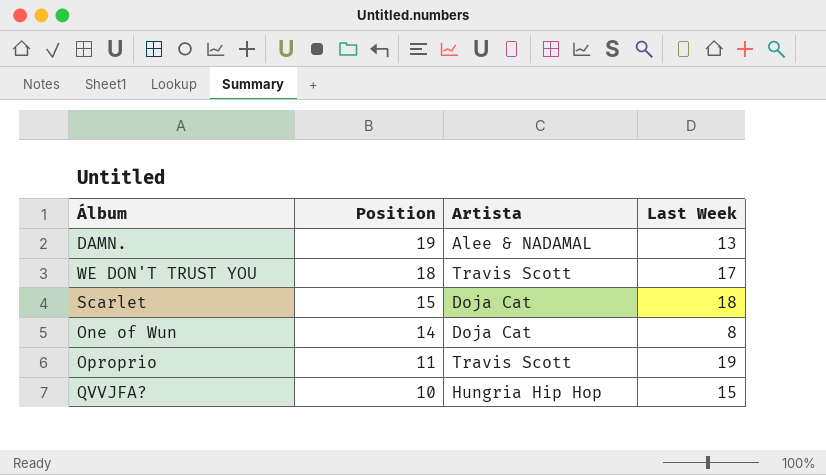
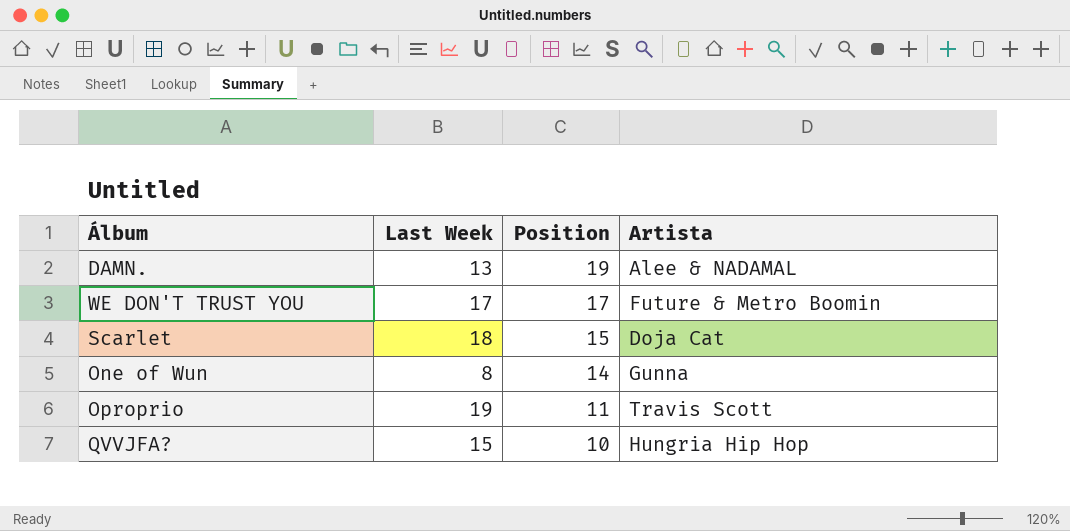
column Last Week | position: 4 -> 2
WE DON'T TRUST YOU | Position: 18 -> 17
WE DON'T TRUST YOU | Artista: Travis Scott -> Future & Metro Boomin
One of Wun | Artista: Doja Cat -> Gunna

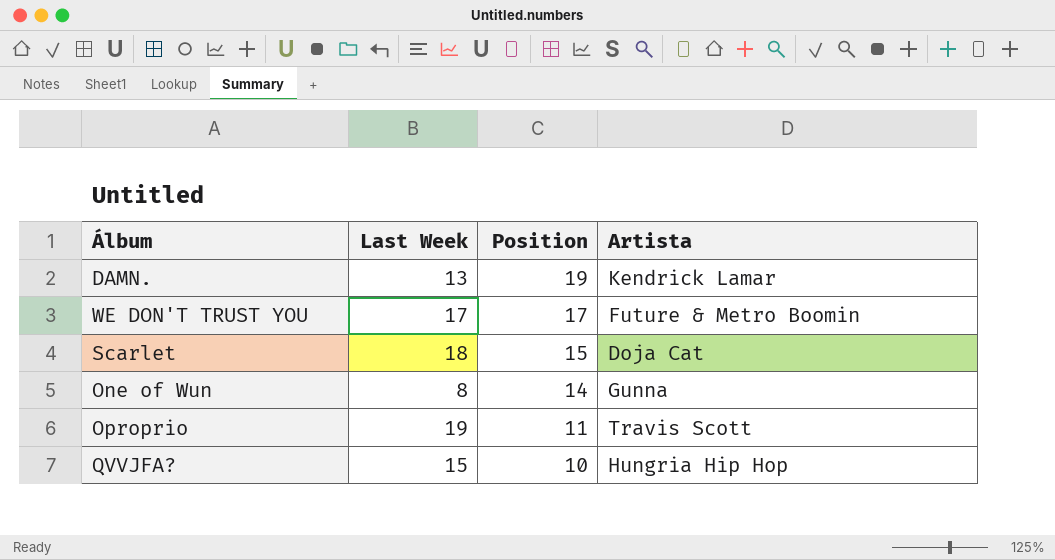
DAMN. | Artista: Alee & NADAMAL -> Kendrick Lamar

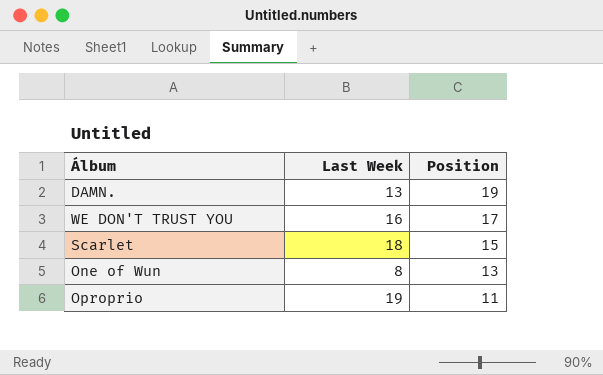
column Artista | position: 4 -> none
row QVVJFA?: 15 | 10 | Hungria Hip Hop -> none
WE DON'T TRUST YOU | Last Week: 17 -> 16
One of Wun | Position: 14 -> 13

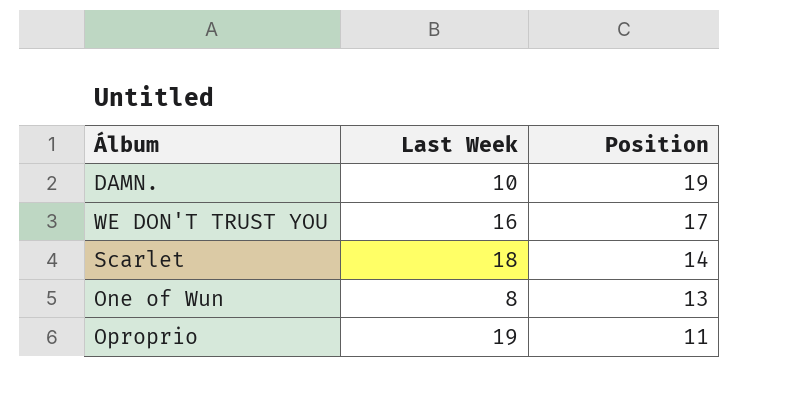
DAMN. | Last Week: 13 -> 10
Scarlet | Position: 15 -> 14

